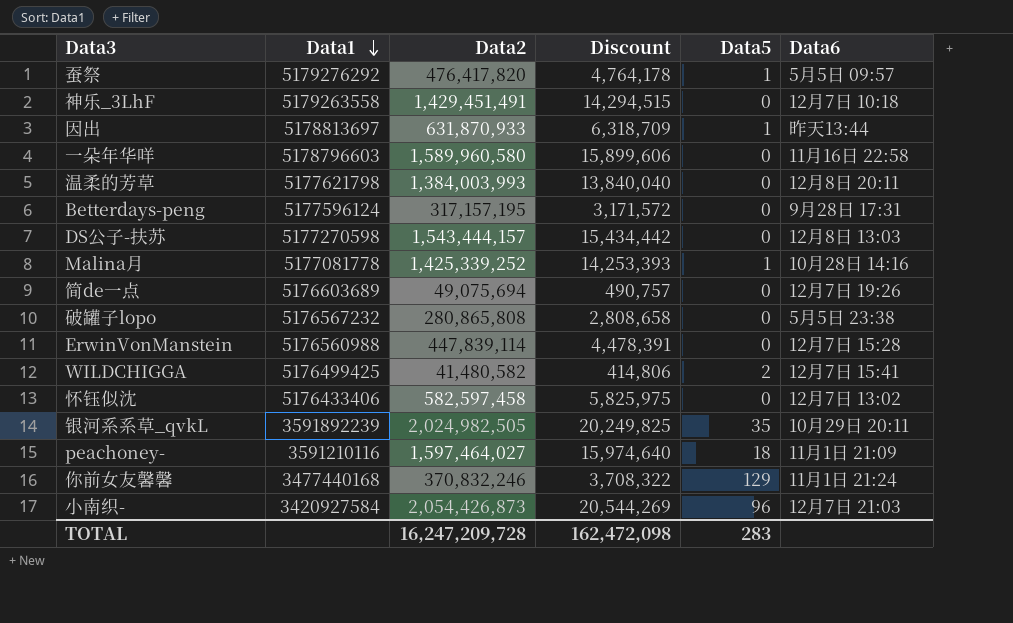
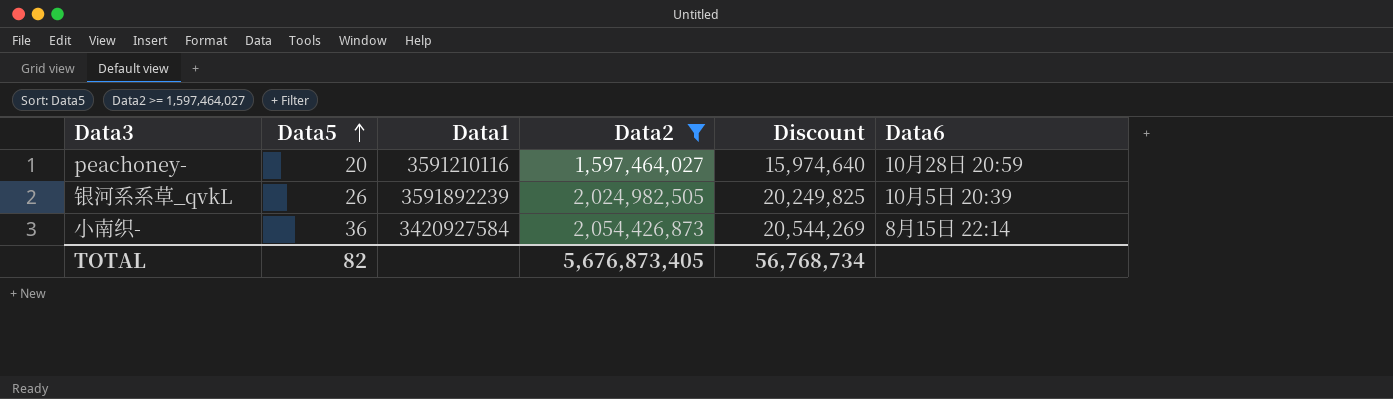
filter: none -> Data2 >= 1,597,464,027
row order: Data1 descending -> Data5 ascending
column Data5 | position: 5 -> 2
peachoney- | Data5: 18 -> 20
peachoney- | Data6: 11月1日 21:09 -> 10月28日 20:59
银河系系草_qvkL | Data5: 35 -> 26
银河系系草_qvkL | Data6: 10月29日 20:11 -> 10月5日 20:39
小南织- | Data5: 96 -> 36
小南织- | Data6: 12月7日 21:03 -> 8月15日 22:14
TOTAL | Data5: 283 -> 82
TOTAL | Data2: 16,247,209,728 -> 5,676,873,405
TOTAL | Discount: 162,472,098 -> 56,768,734

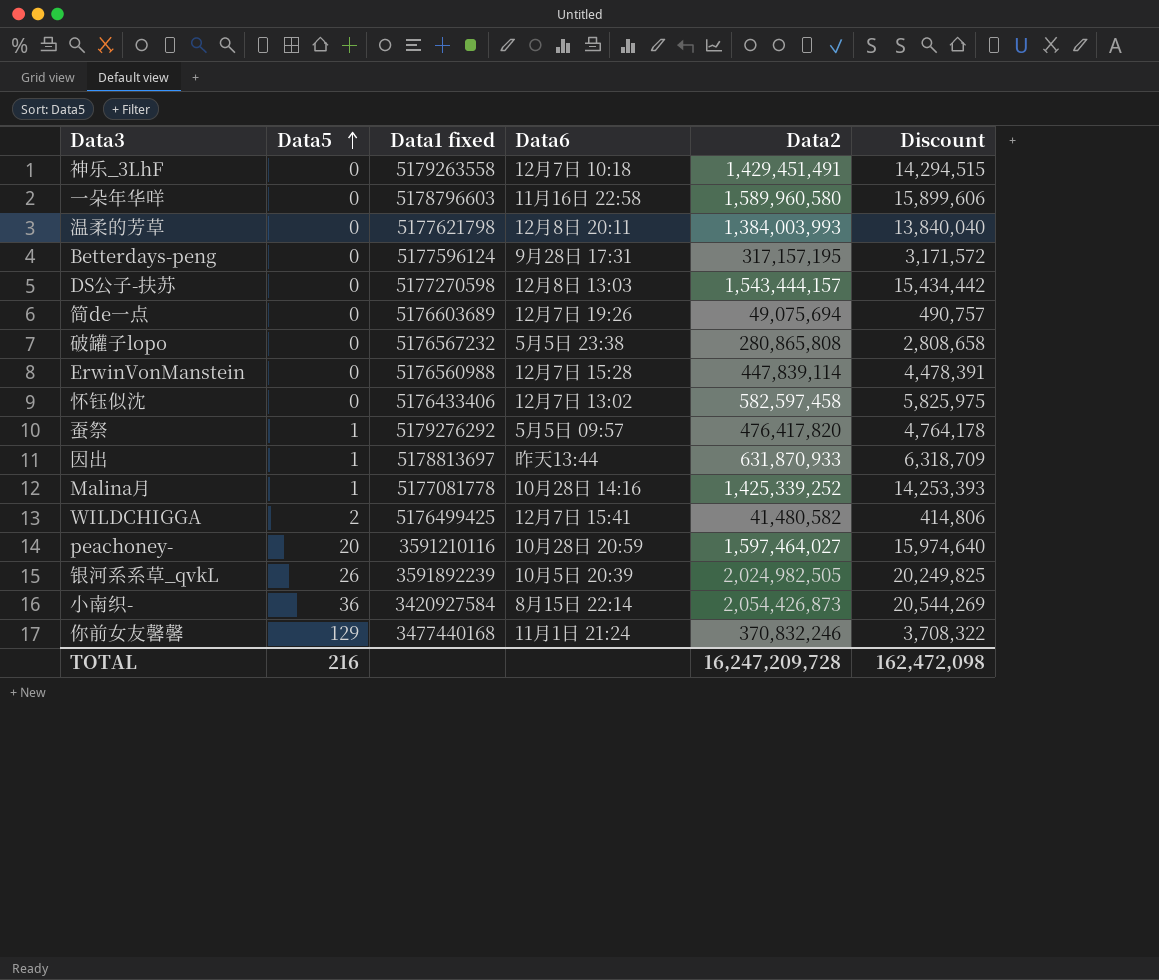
filter: Data2 >= 1,597,464,027 -> none
column name: Data1 -> Data1 fixed
column Data6 | position: 6 -> 4
TOTAL | Data5: 82 -> 216
TOTAL | Data2: 5,676,873,405 -> 16,247,209,728
TOTAL | Discount: 56,768,734 -> 162,472,098

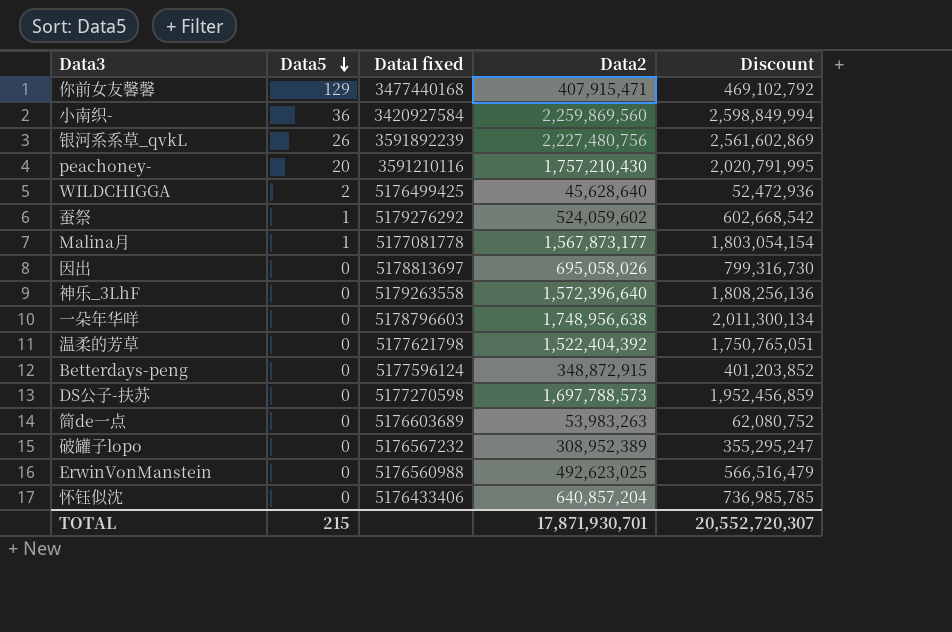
row order: Data5 ascending -> Data5 descending
column Data6 | position: 4 -> none
column Discount | formula: [Data2] * 0.01 -> [Data2] * 1.15
你前女友馨馨 | Data2: 370,832,246 -> 407,915,471
小南织- | Data2: 2,054,426,873 -> 2,259,869,560
银河系系草_qvkL | Data2: 2,024,982,505 -> 2,227,480,756
peachoney- | Data2: 1,597,464,027 -> 1,757,210,430
WILDCHIGGA | Data2: 41,480,582 -> 45,628,640
蚕祭 | Data2: 476,417,820 -> 524,059,602
Malina月 | Data2: 1,425,339,252 -> 1,567,873,177
因出 | Data5: 1 -> 0
因出 | Data2: 631,870,933 -> 695,058,026
神乐_3LhF | Data2: 1,429,451,491 -> 1,572,396,640
一朵年华咩 | Data2: 1,589,960,580 -> 1,748,956,638
温柔的芳草 | Data2: 1,384,003,993 -> 1,522,404,392
Betterdays-peng | Data2: 317,157,195 -> 348,872,915
DS公子-扶苏 | Data2: 1,543,444,157 -> 1,697,788,573
简de一点 | Data2: 49,075,694 -> 53,983,263
破罐子lopo | Data2: 280,865,808 -> 308,952,389
ErwinVonManstein | Data2: 447,839,114 -> 492,623,025
怀钰似沈 | Data2: 582,597,458 -> 640,857,204
TOTAL | Data5: 216 -> 215
TOTAL | Data2: 16,247,209,728 -> 17,871,930,701
TOTAL | Discount: 162,472,098 -> 20,552,720,307

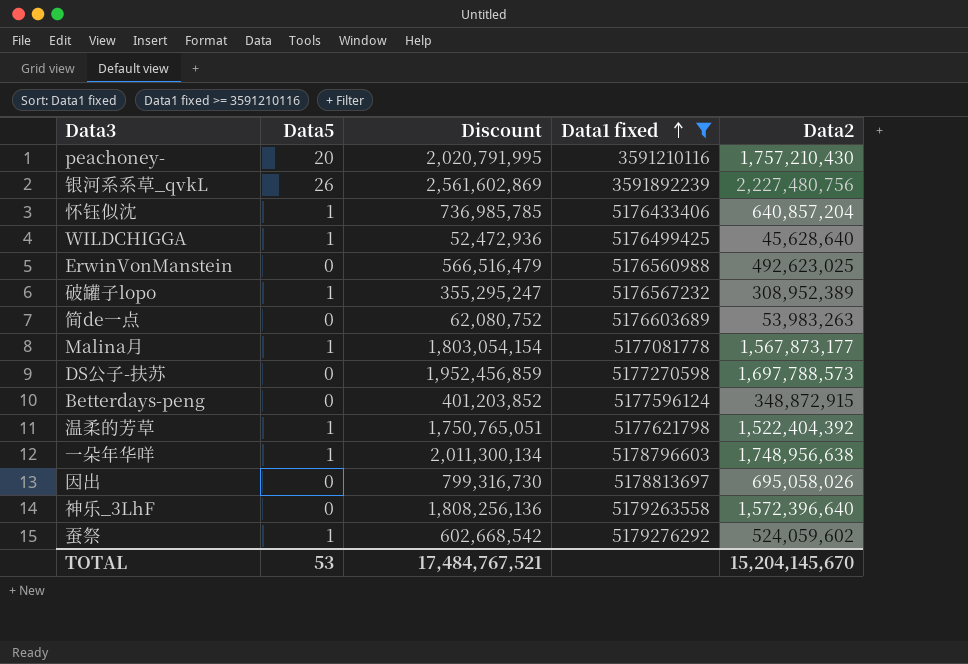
filter: none -> Data1 fixed >= 3591210116
row order: Data5 descending -> Data1 fixed ascending
column Discount | position: 5 -> 3
怀钰似沈 | Data5: 0 -> 1
WILDCHIGGA | Data5: 2 -> 1
破罐子lopo | Data5: 0 -> 1
温柔的芳草 | Data5: 0 -> 1
一朵年华咩 | Data5: 0 -> 1
TOTAL | Data5: 215 -> 53
TOTAL | Discount: 20,552,720,307 -> 17,484,767,521
TOTAL | Data2: 17,871,930,701 -> 15,204,145,670

